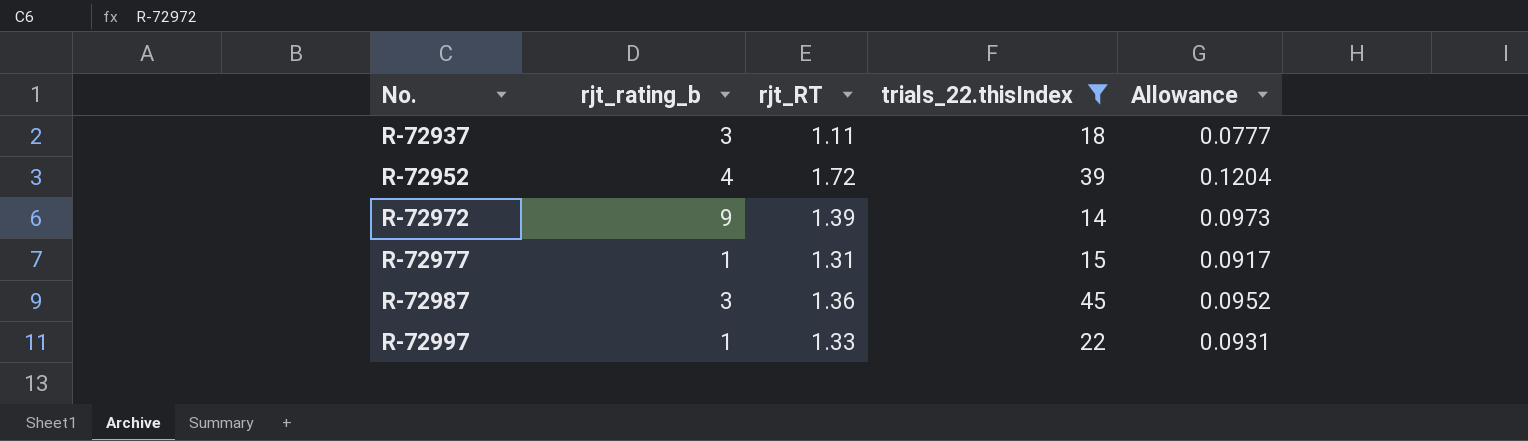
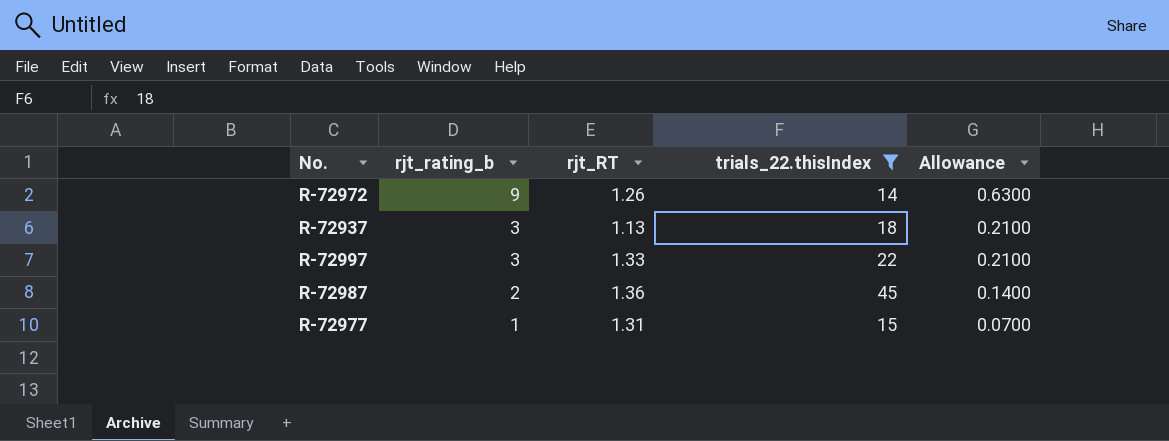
row order: No. ascending -> rjt_rating_b descending
column Allowance | formula: [rjt_RT] * 0.07 -> [rjt_rating_b] * 0.07
row R-72952: 4 | 1.72 | 39 | 0.1204 -> none
R-72972 | rjt_RT: 1.39 -> 1.26
R-72937 | rjt_RT: 1.11 -> 1.13
R-72997 | rjt_rating_b: 1 -> 3
R-72987 | rjt_rating_b: 3 -> 2

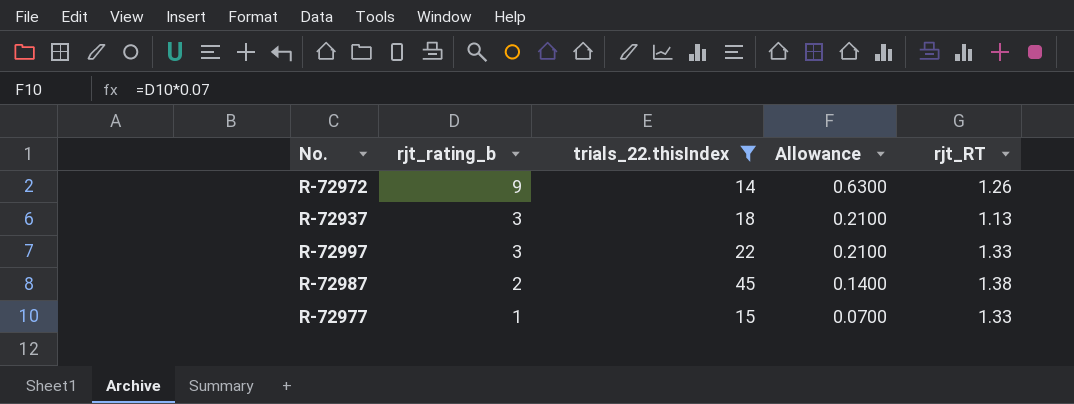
column rjt_RT | position: 3 -> 5
R-72987 | rjt_RT: 1.36 -> 1.38
R-72977 | rjt_RT: 1.31 -> 1.33

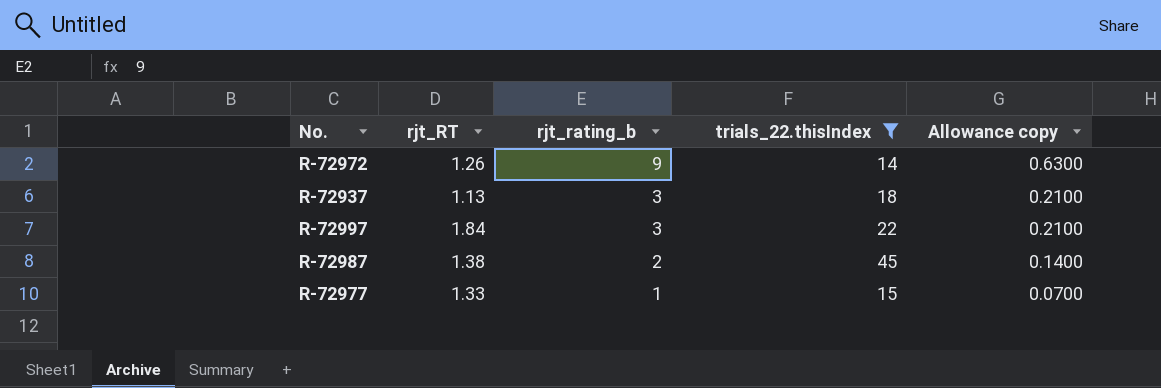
column rjt_RT | position: 5 -> 2
column name: Allowance -> Allowance copy
R-72997 | rjt_RT: 1.33 -> 1.84

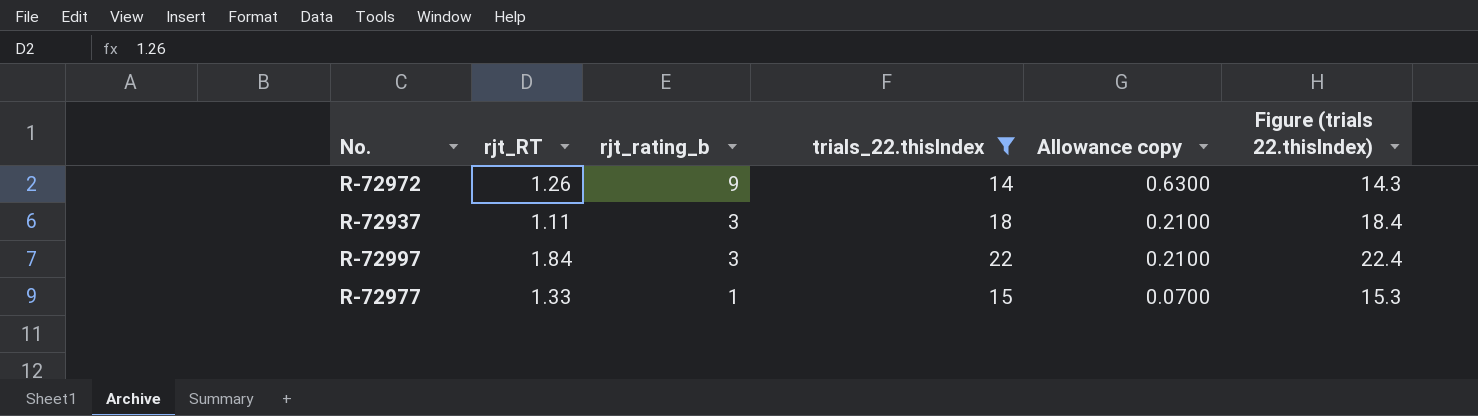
column Figure (trials 22.thisIndex) | formula: none -> [trials_22.thisIndex] * 1.02
row R-72987: 1.38 | 2 | 45 | 0.1400 -> none
R-72937 | rjt_RT: 1.13 -> 1.11

